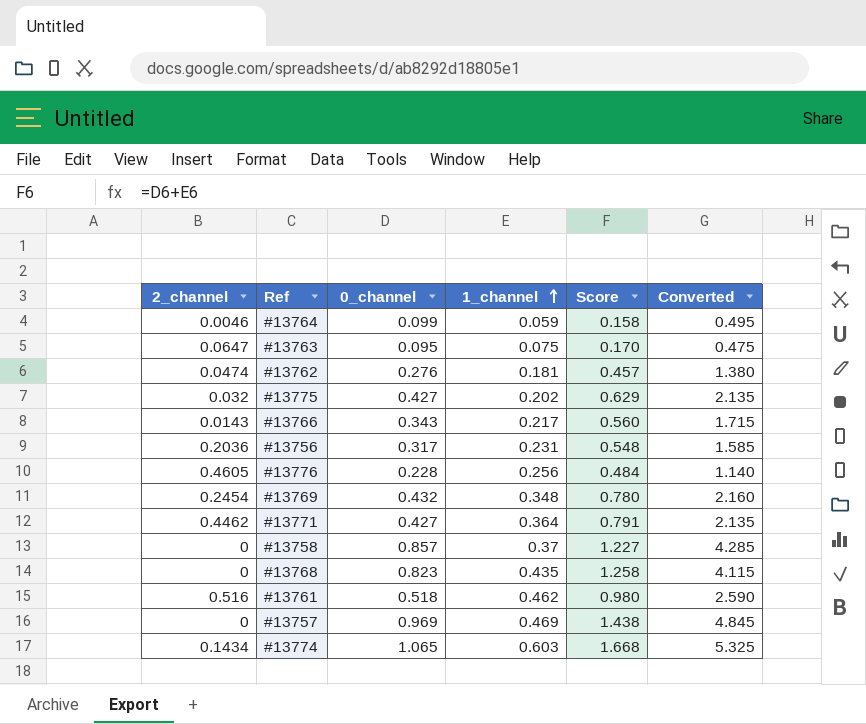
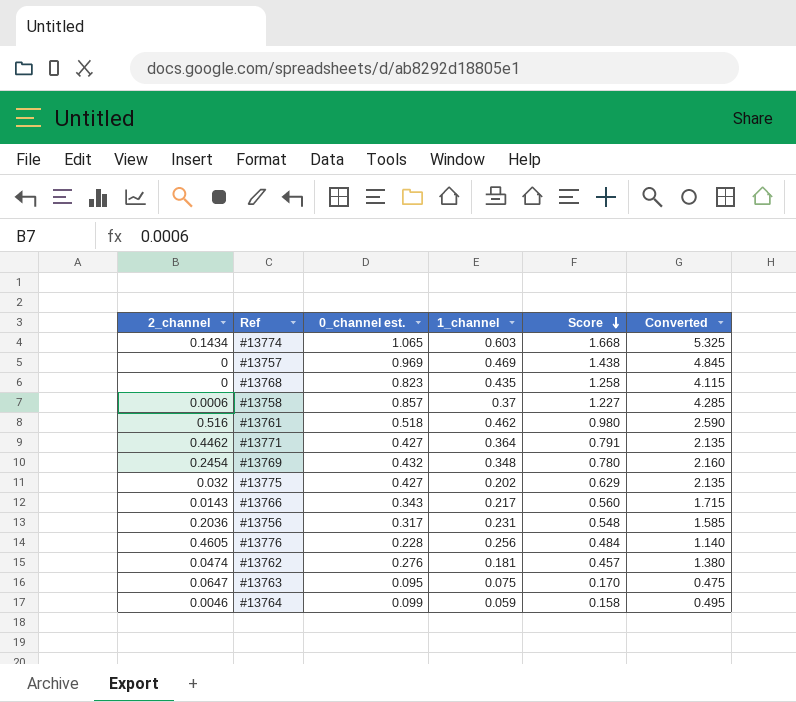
row order: 1_channel ascending -> Score descending
column name: 0_channel -> 0_channel est.
#13758 | 2_channel: 0 -> 0.0006

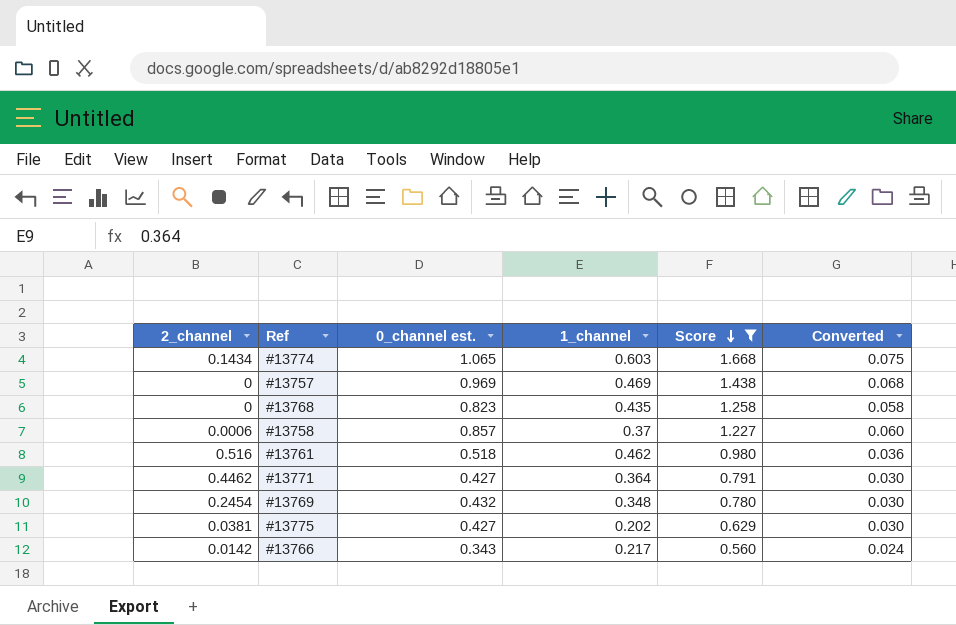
filter: none -> Score >= 0.560
column Converted | formula: [0_channel est.] * 5 -> [0_channel est.] * 0.07
#13775 | 2_channel: 0.032 -> 0.0381
#13766 | 2_channel: 0.0143 -> 0.0142

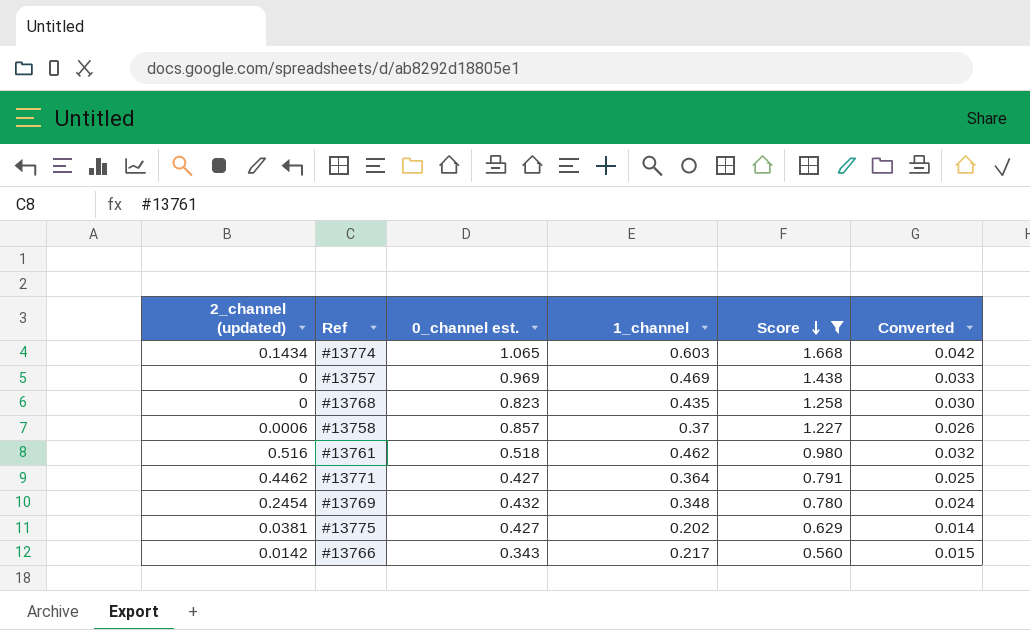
column name: 2_channel -> 2_channel (updated)
column Converted | formula: [0_channel est.] * 0.07 -> [1_channel] * 0.07

